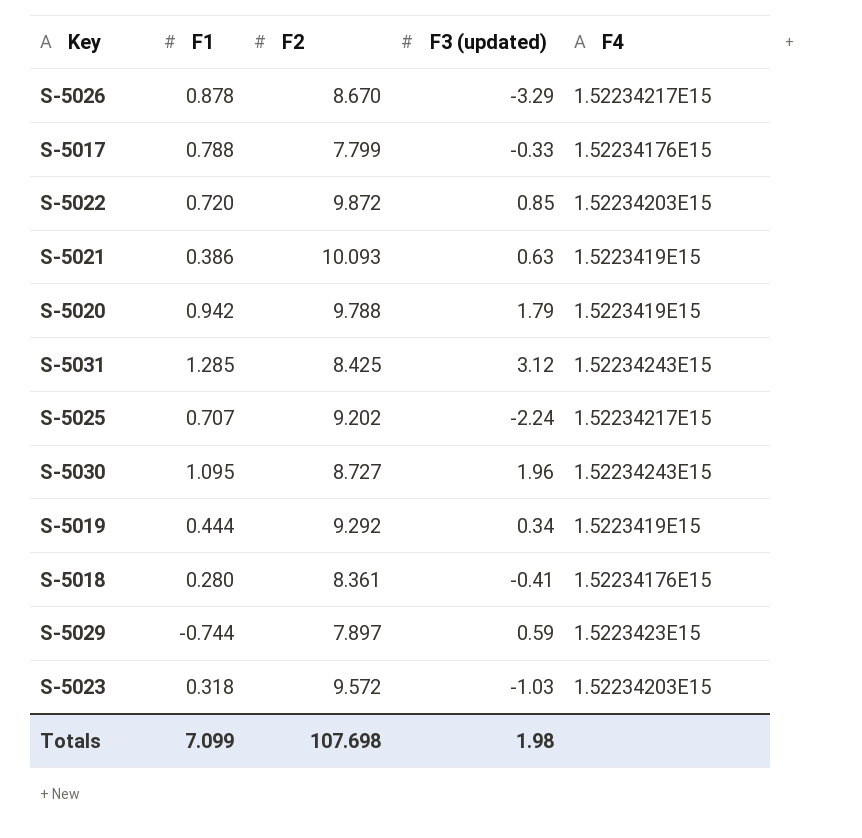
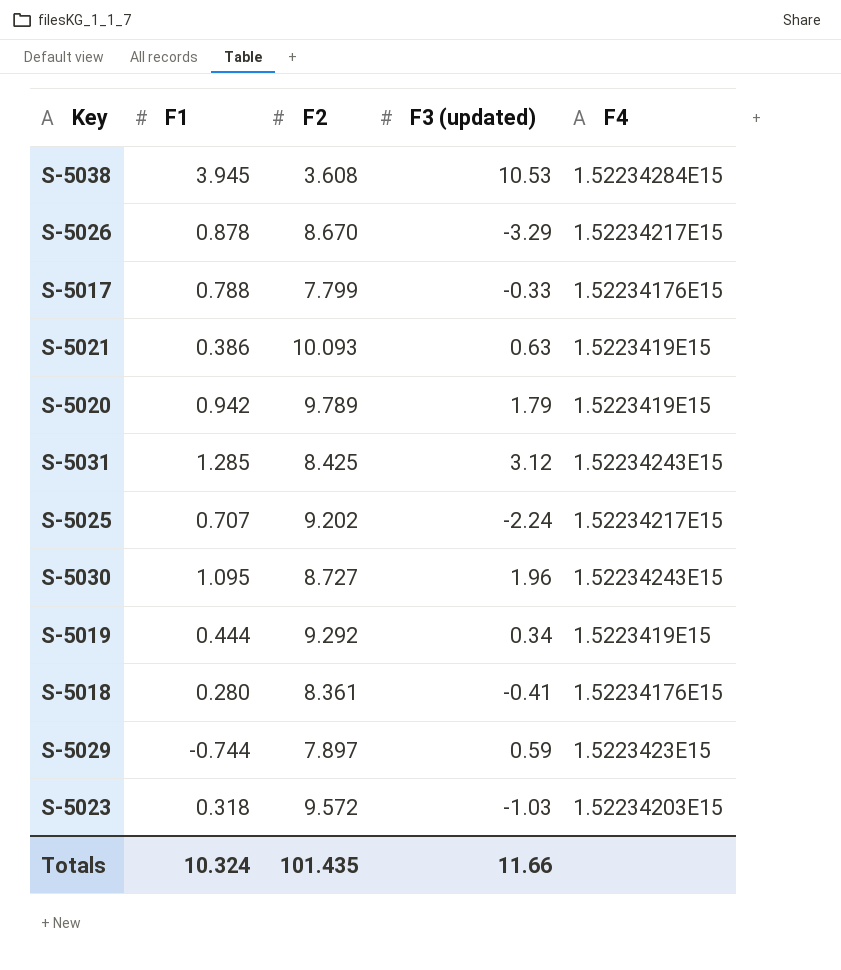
row S-5022: 0.720 | 9.872 | 0.85 | 1.52234203E15 -> none
row S-5038: none -> 3.945 | 3.608 | 10.53 | 1.52234284E15
S-5020 | F2: 9.788 -> 9.789
Totals | F1: 7.099 -> 10.324
Totals | F2: 107.698 -> 101.435
Totals | F3 (updated): 1.98 -> 11.66

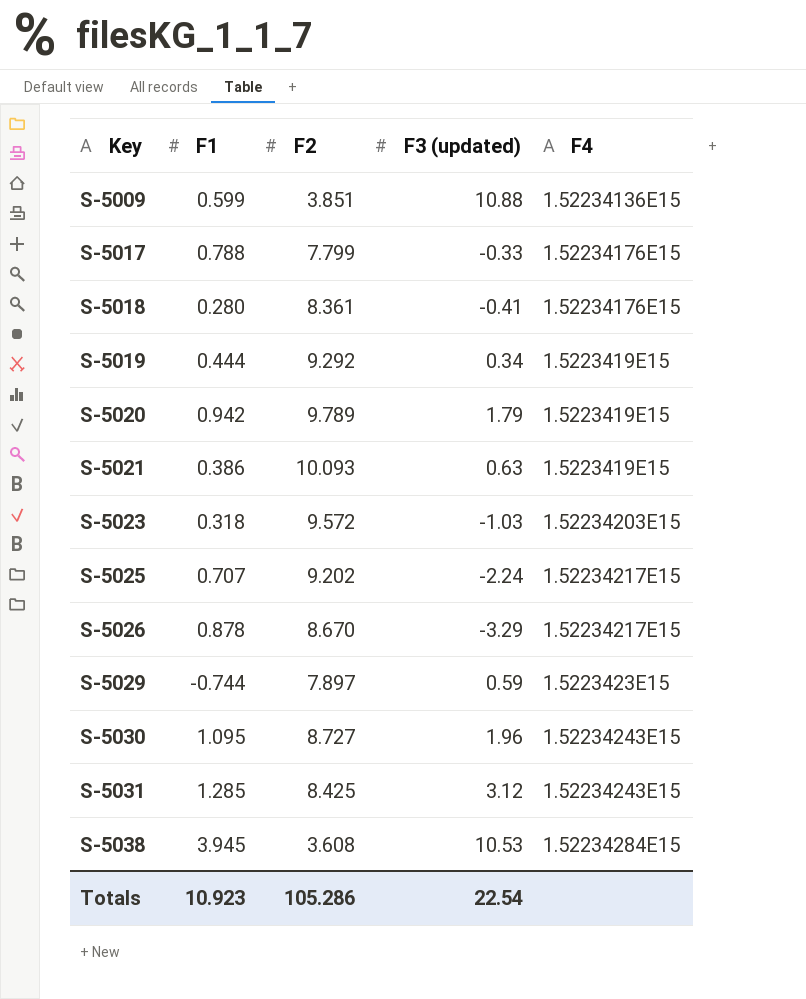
row order: none -> Key ascending
row S-5009: none -> 0.599 | 3.851 | 10.88 | 1.52234136E15
Totals | F1: 10.324 -> 10.923
Totals | F2: 101.435 -> 105.286
Totals | F3 (updated): 11.66 -> 22.54

